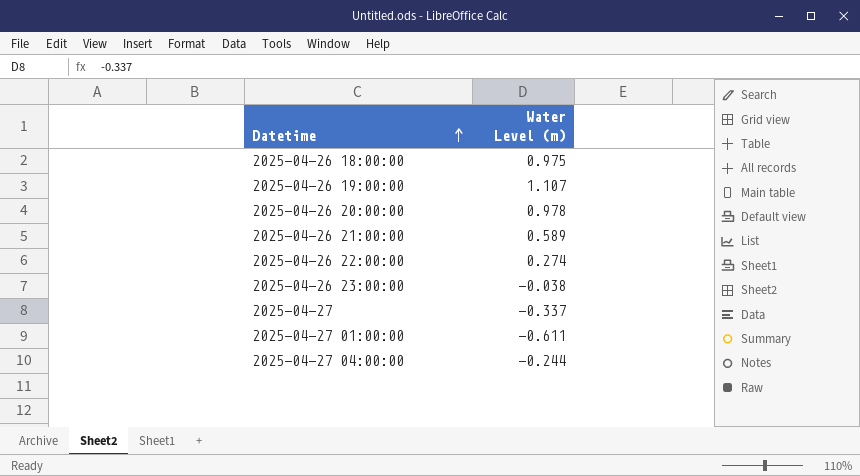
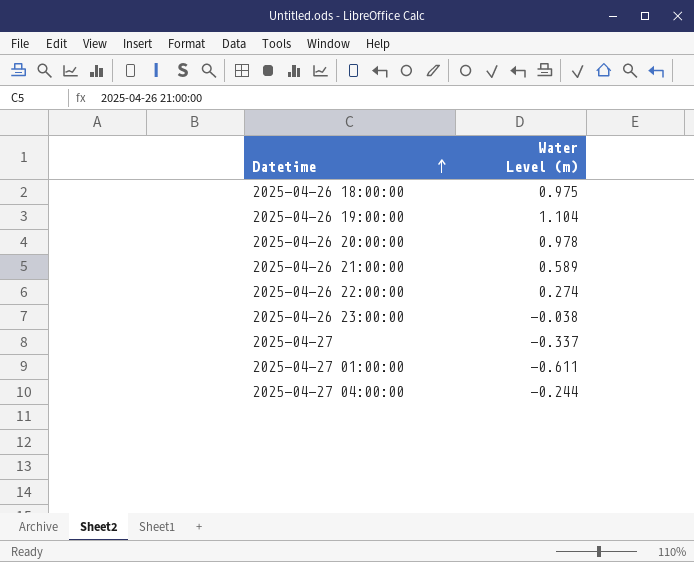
2025-04-26 19:00:00 | Water Level (m): 1.107 -> 1.104

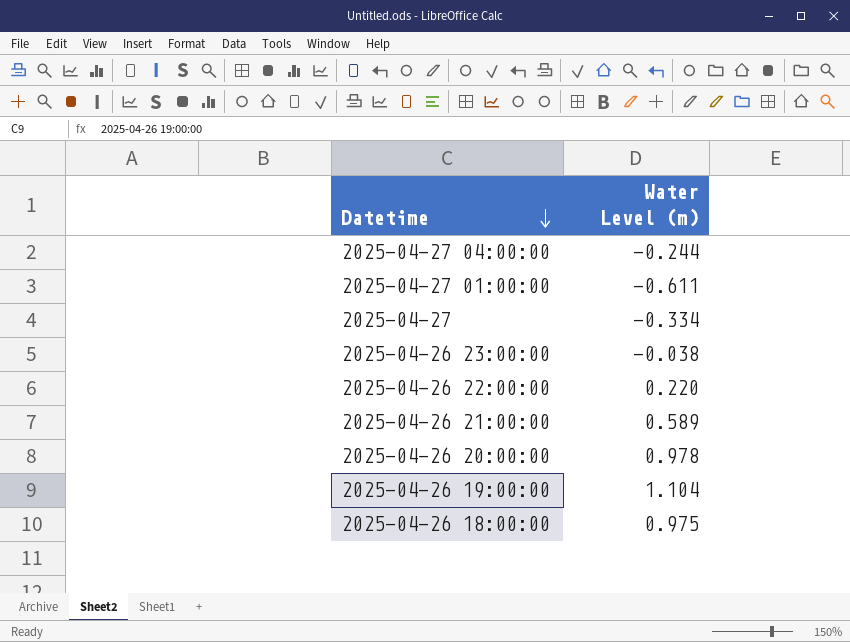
row order: Datetime ascending -> Datetime descending
2025-04-27 | Water Level (m): -0.337 -> -0.334
2025-04-26 22:00:00 | Water Level (m): 0.274 -> 0.220

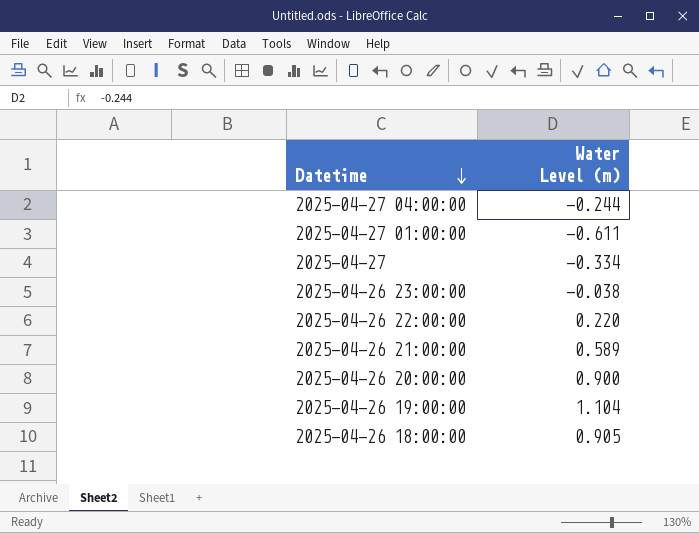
2025-04-26 20:00:00 | Water Level (m): 0.978 -> 0.900
2025-04-26 18:00:00 | Water Level (m): 0.975 -> 0.905

